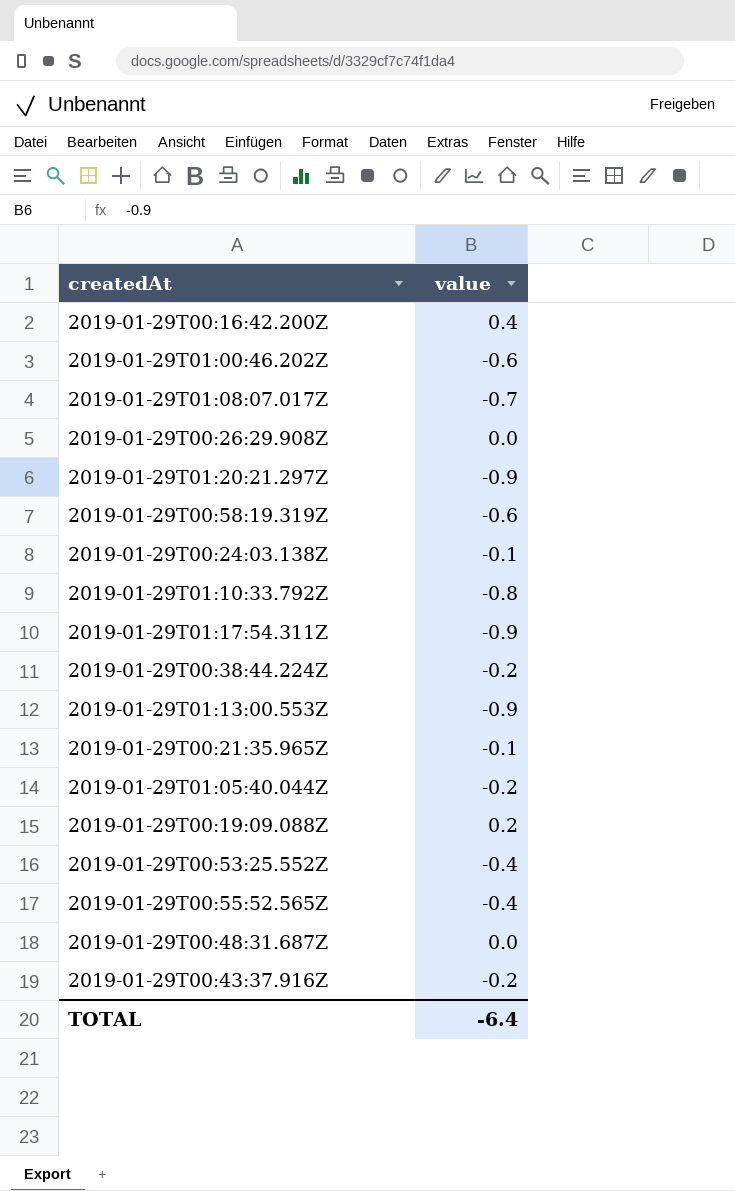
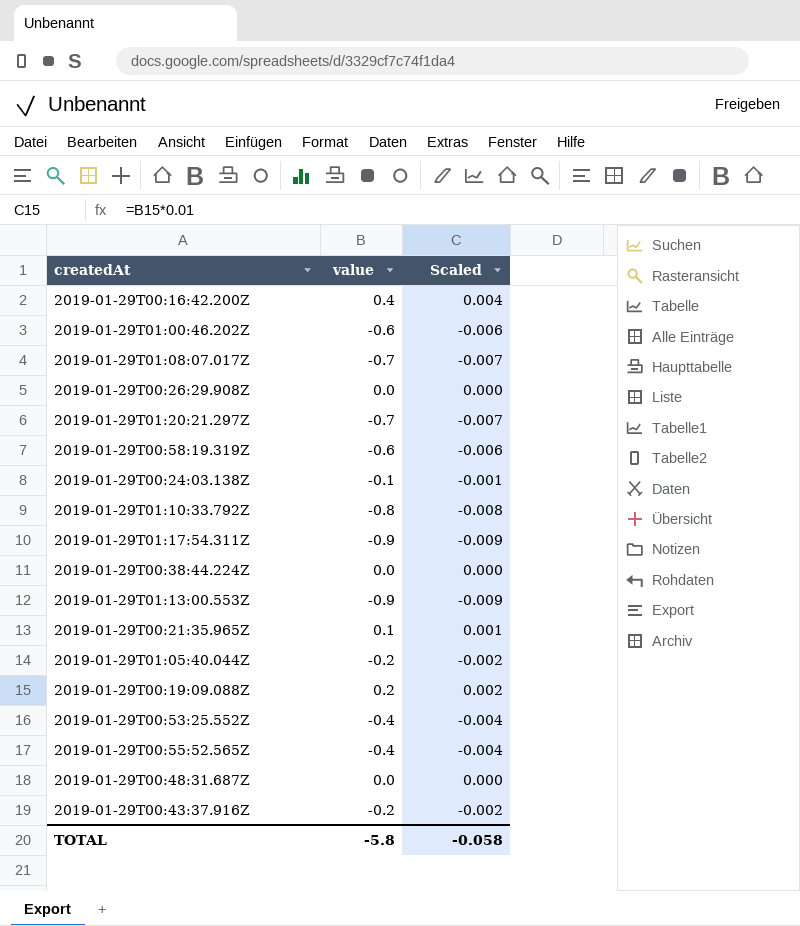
column Scaled | formula: none -> [value] * 0.01
2019-01-29T01:20:21.297Z | value: -0.9 -> -0.7
2019-01-29T00:38:44.224Z | value: -0.2 -> 0.0
2019-01-29T00:21:35.965Z | value: -0.1 -> 0.1
TOTAL | value: -6.4 -> -5.8

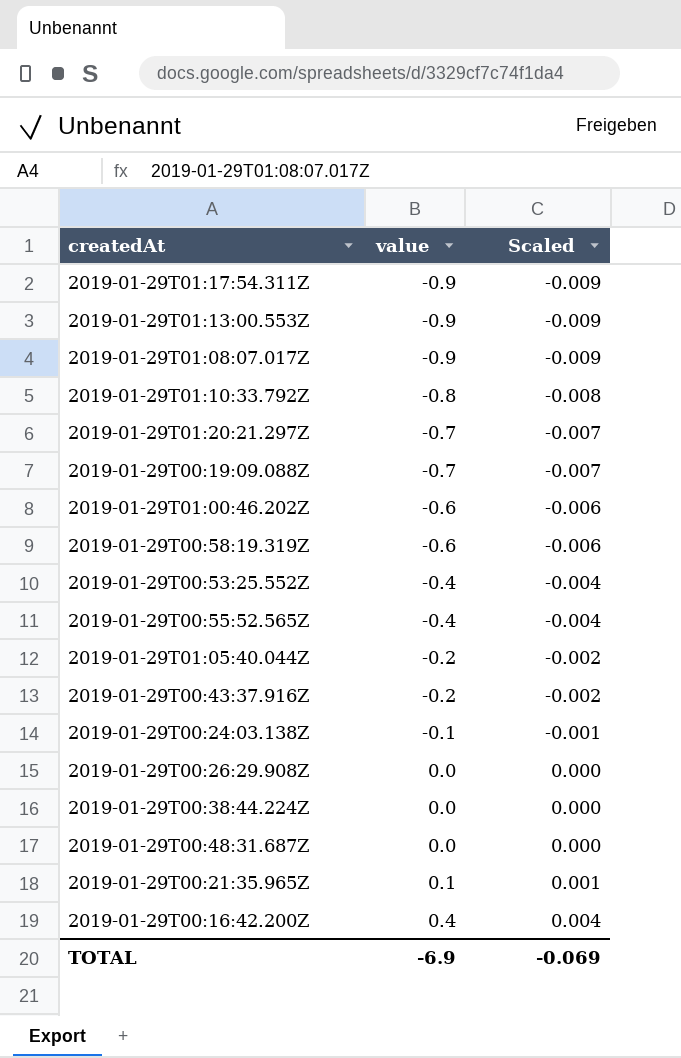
row order: none -> value ascending
2019-01-29T01:08:07.017Z | value: -0.7 -> -0.9
2019-01-29T01:08:07.017Z | Scaled: -0.007 -> -0.009
2019-01-29T00:19:09.088Z | value: 0.2 -> -0.7
2019-01-29T00:19:09.088Z | Scaled: 0.002 -> -0.007
TOTAL | value: -5.8 -> -6.9
TOTAL | Scaled: -0.058 -> -0.069

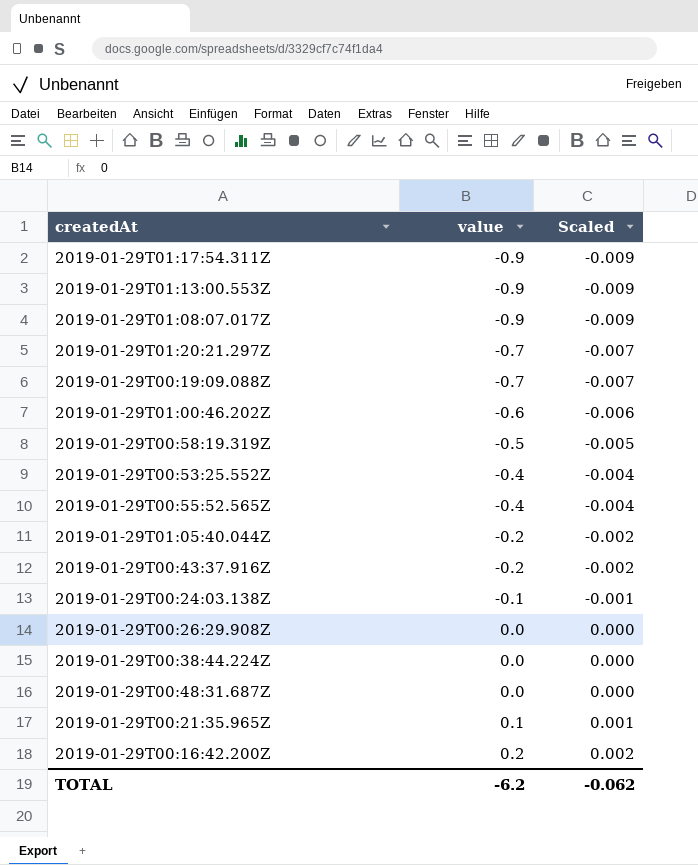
row 2019-01-29T01:10:33.792Z: -0.8 | -0.008 -> none
2019-01-29T00:58:19.319Z | value: -0.6 -> -0.5
2019-01-29T00:58:19.319Z | Scaled: -0.006 -> -0.005
2019-01-29T00:16:42.200Z | value: 0.4 -> 0.2
2019-01-29T00:16:42.200Z | Scaled: 0.004 -> 0.002
TOTAL | value: -6.9 -> -6.2
TOTAL | Scaled: -0.069 -> -0.062

